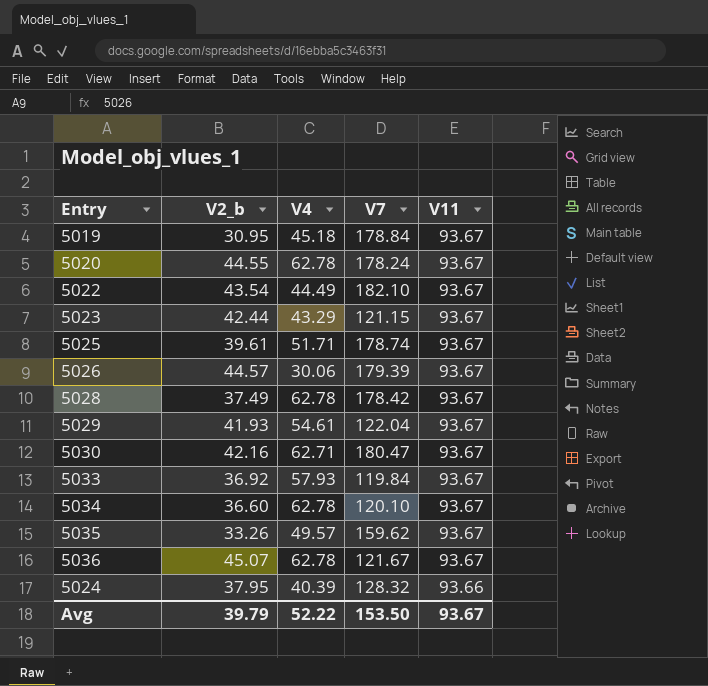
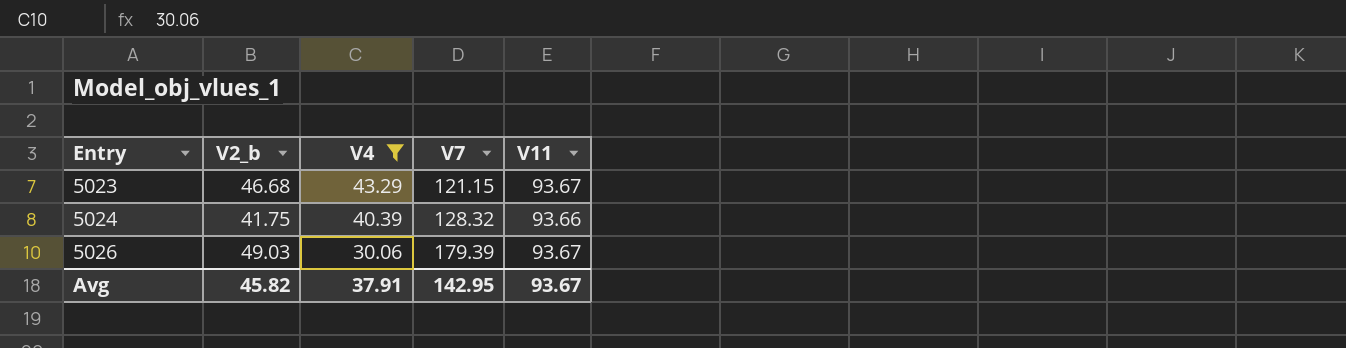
filter: none -> V4 <= 43.29
row order: V11 descending -> Entry ascending
5023 | V2_b: 42.44 -> 46.68
5024 | V2_b: 37.95 -> 41.75
5026 | V2_b: 44.57 -> 49.03
Avg | V2_b: 39.79 -> 45.82
Avg | V4: 52.22 -> 37.91
Avg | V7: 153.50 -> 142.95

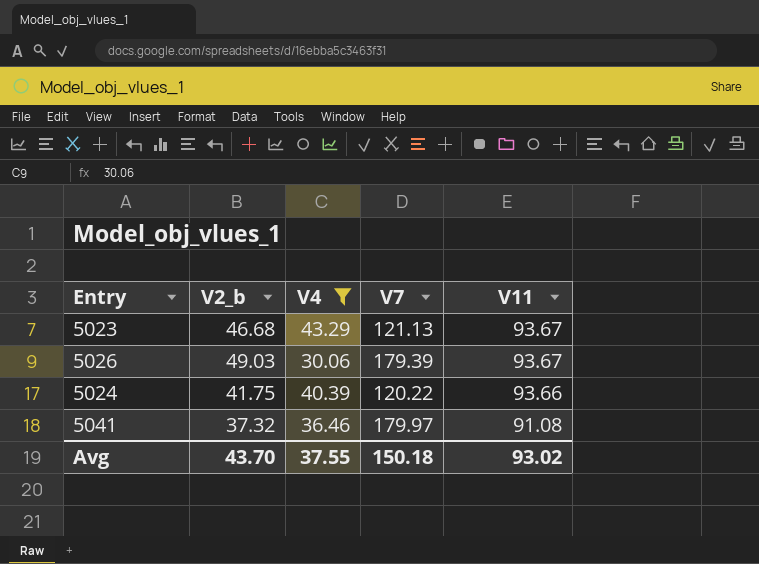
row order: Entry ascending -> V11 descending
5023 | V7: 121.15 -> 121.13
5024 | V7: 128.32 -> 120.22
row 5041: none -> 37.32 | 36.46 | 179.97 | 91.08
Avg | V2_b: 45.82 -> 43.70
Avg | V4: 37.91 -> 37.55
Avg | V7: 142.95 -> 150.18
Avg | V11: 93.67 -> 93.02

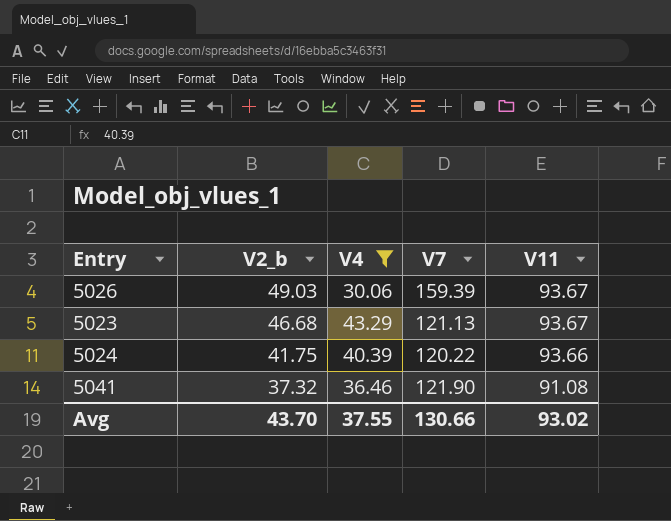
row order: V11 descending -> V2_b descending
5026 | V7: 179.39 -> 159.39
5041 | V7: 179.97 -> 121.90
Avg | V7: 150.18 -> 130.66

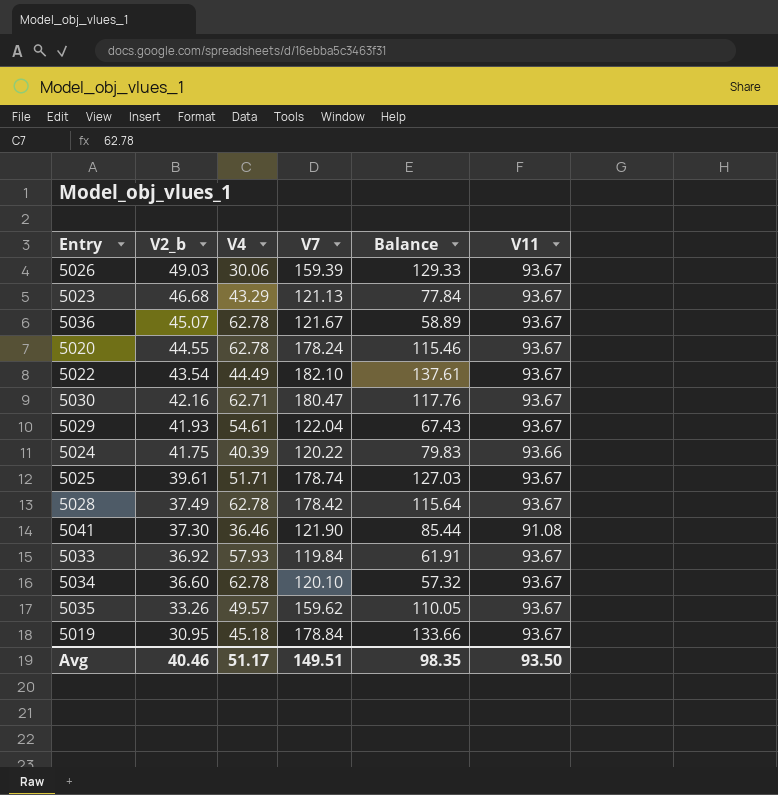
filter: V4 <= 43.29 -> none
column Balance | formula: none -> [V7] - [V4]
5041 | V2_b: 37.32 -> 37.30
Avg | V2_b: 43.70 -> 40.46
Avg | V4: 37.55 -> 51.17
Avg | V7: 130.66 -> 149.51
Avg | V11: 93.02 -> 93.50

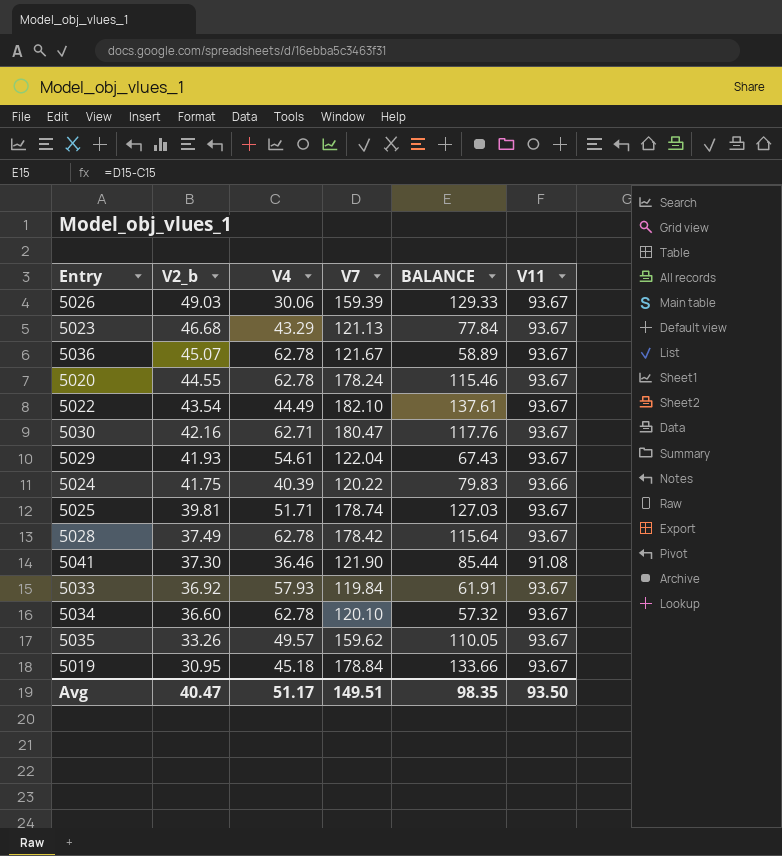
column name: Balance -> BALANCE
5025 | V2_b: 39.61 -> 39.81
Avg | V2_b: 40.46 -> 40.47

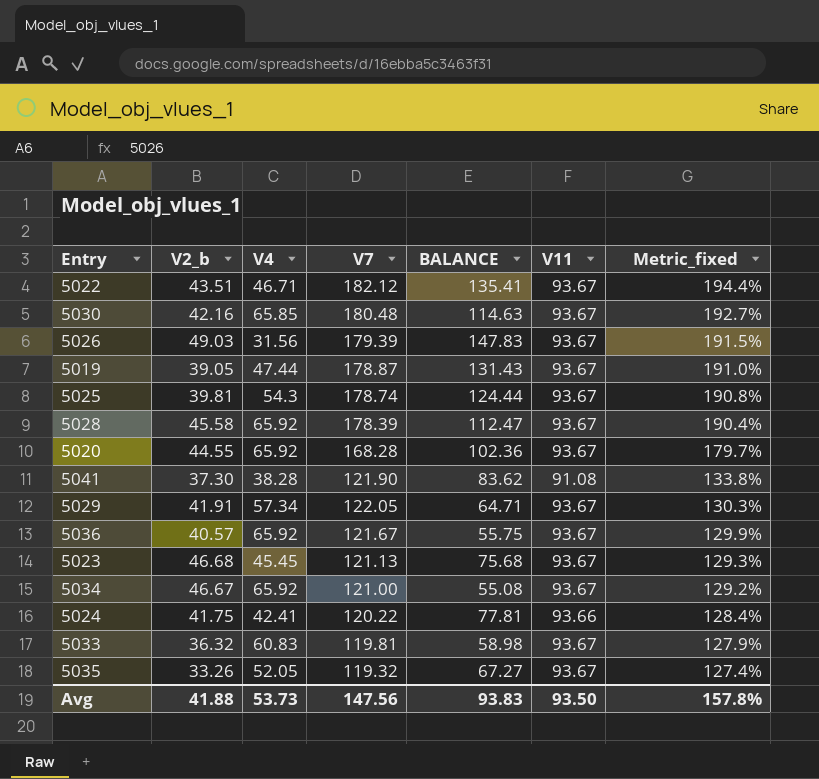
row order: V2_b descending -> Metric_fixed descending
column Metric_fixed | formula: none -> [V7] / [V11]
5022 | V2_b: 43.54 -> 43.51
5022 | V4: 44.49 -> 46.71
5022 | V7: 182.10 -> 182.12
5022 | BALANCE: 137.61 -> 135.41
5030 | V4: 62.71 -> 65.85
5030 | V7: 180.47 -> 180.48
5030 | BALANCE: 117.76 -> 114.63
5026 | V4: 30.06 -> 31.56
5026 | V7: 159.39 -> 179.39
5026 | BALANCE: 129.33 -> 147.83
5019 | V2_b: 30.95 -> 39.05
5019 | V4: 45.18 -> 47.44
5019 | V7: 178.84 -> 178.87
5019 | BALANCE: 133.66 -> 131.43
5025 | V4: 51.71 -> 54.3
5025 | BALANCE: 127.03 -> 124.44
5028 | V2_b: 37.49 -> 45.58
5028 | V4: 62.78 -> 65.92
5028 | V7: 178.42 -> 178.39
5028 | BALANCE: 115.64 -> 112.47
5020 | V4: 62.78 -> 65.92
5020 | V7: 178.24 -> 168.28
5020 | BALANCE: 115.46 -> 102.36
5041 | V4: 36.46 -> 38.28
5041 | BALANCE: 85.44 -> 83.62
5029 | V2_b: 41.93 -> 41.91
5029 | V4: 54.61 -> 57.34
5029 | V7: 122.04 -> 122.05
5029 | BALANCE: 67.43 -> 64.71
5036 | V2_b: 45.07 -> 40.57
5036 | V4: 62.78 -> 65.92
5036 | BALANCE: 58.89 -> 55.75
5023 | V4: 43.29 -> 45.45
5023 | BALANCE: 77.84 -> 75.68
5034 | V2_b: 36.60 -> 46.67
5034 | V4: 62.78 -> 65.92
5034 | V7: 120.10 -> 121.00
5034 | BALANCE: 57.32 -> 55.08
5024 | V4: 40.39 -> 42.41
5024 | BALANCE: 79.83 -> 77.81
5033 | V2_b: 36.92 -> 36.32
5033 | V4: 57.93 -> 60.83
5033 | V7: 119.84 -> 119.81
5033 | BALANCE: 61.91 -> 58.98
5035 | V4: 49.57 -> 52.05
5035 | V7: 159.62 -> 119.32
5035 | BALANCE: 110.05 -> 67.27
Avg | V2_b: 40.47 -> 41.88
Avg | V4: 51.17 -> 53.73
Avg | V7: 149.51 -> 147.56
Avg | BALANCE: 98.35 -> 93.83

